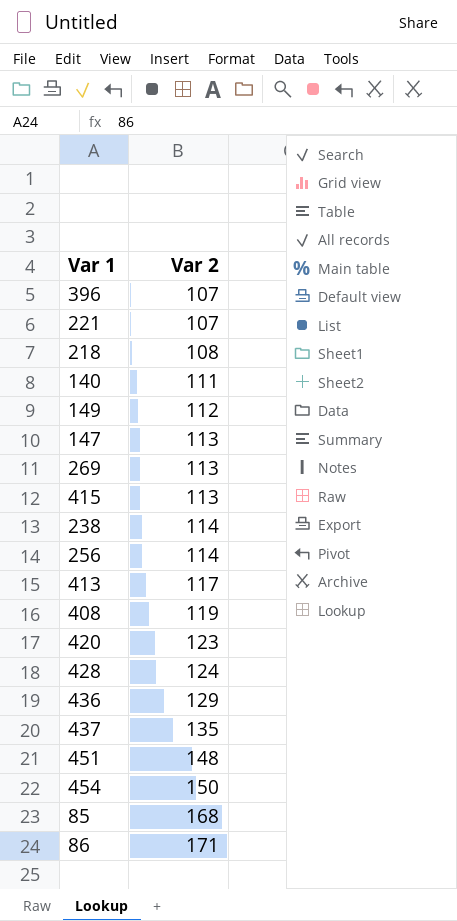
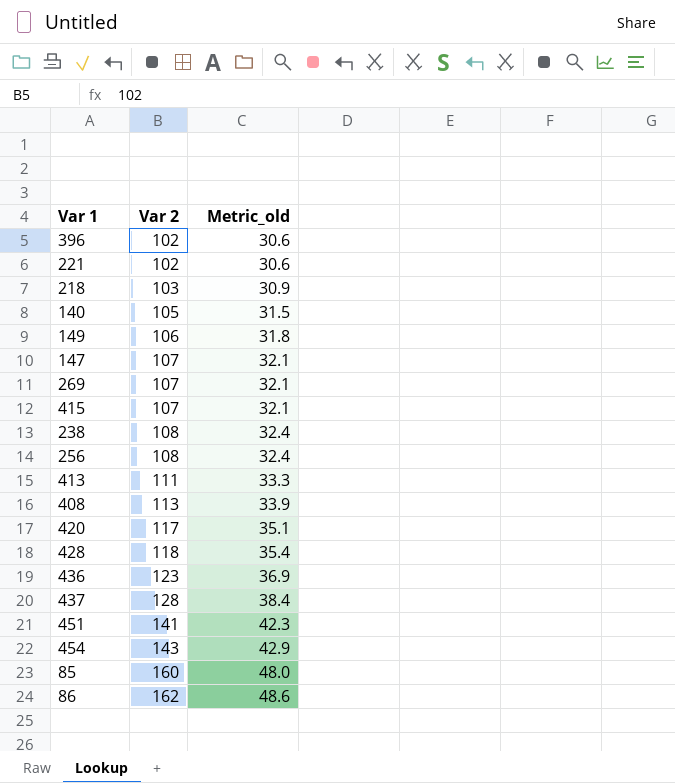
column Metric_old | formula: none -> [Var 2] * 0.3
396 | Var 2: 107 -> 102
221 | Var 2: 107 -> 102
218 | Var 2: 108 -> 103
140 | Var 2: 111 -> 105
149 | Var 2: 112 -> 106
147 | Var 2: 113 -> 107
269 | Var 2: 113 -> 107
415 | Var 2: 113 -> 107
238 | Var 2: 114 -> 108
256 | Var 2: 114 -> 108
413 | Var 2: 117 -> 111
408 | Var 2: 119 -> 113
420 | Var 2: 123 -> 117
428 | Var 2: 124 -> 118
436 | Var 2: 129 -> 123
437 | Var 2: 135 -> 128
451 | Var 2: 148 -> 141
454 | Var 2: 150 -> 143
85 | Var 2: 168 -> 160
86 | Var 2: 171 -> 162

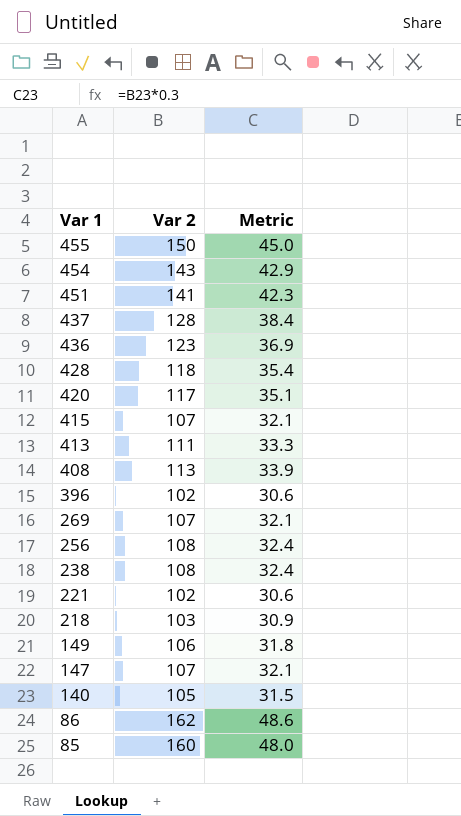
row order: Var 2 ascending -> Var 1 descending
column name: Metric_old -> Metric
row 455: none -> 150 | 45.0

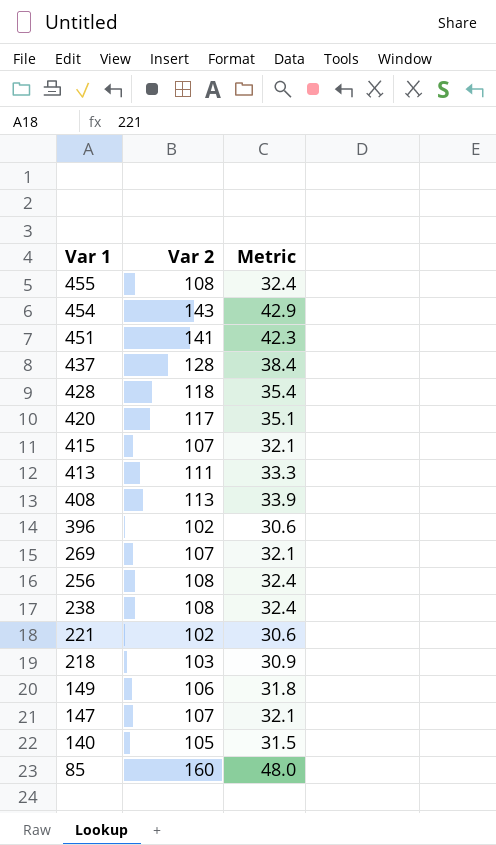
row 436: 123 | 36.9 -> none
row 86: 162 | 48.6 -> none
455 | Var 2: 150 -> 108
455 | Metric: 45.0 -> 32.4

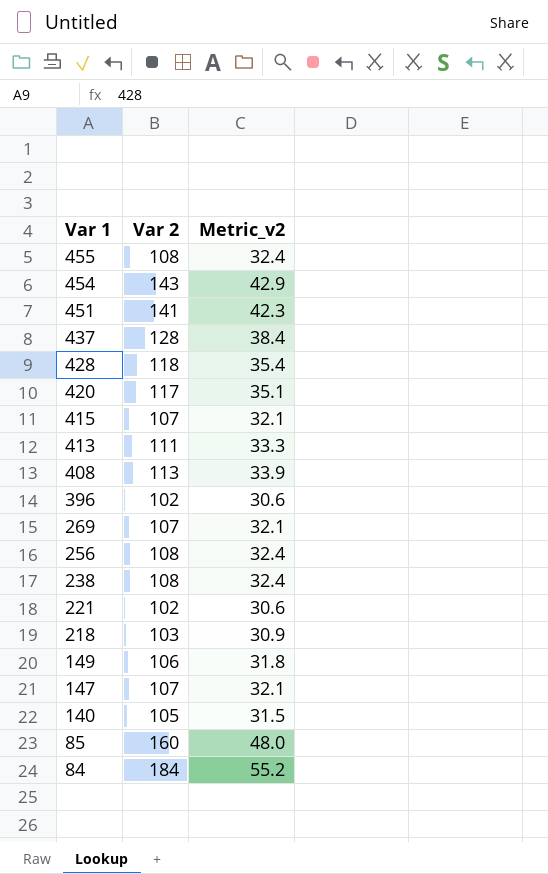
column name: Metric -> Metric_v2
row 84: none -> 184 | 55.2

